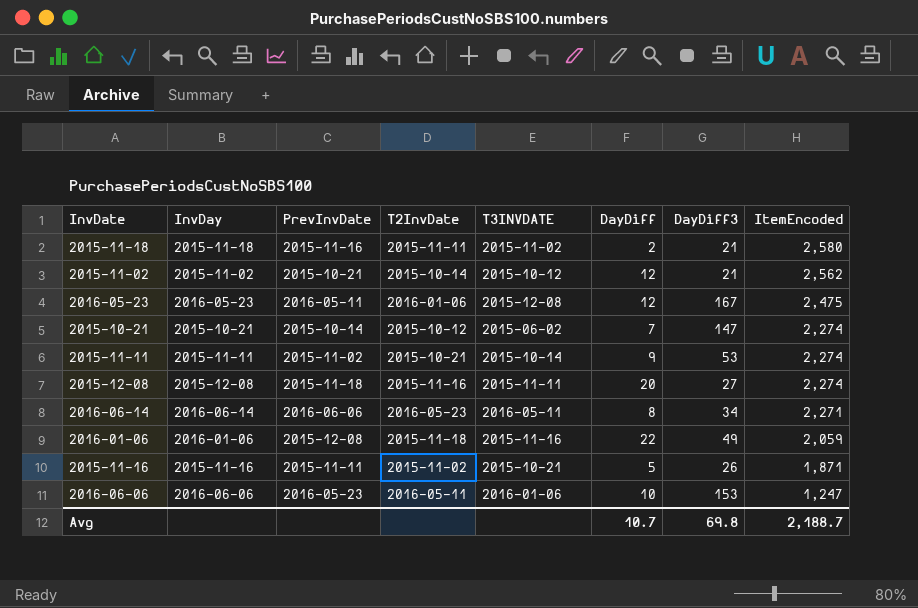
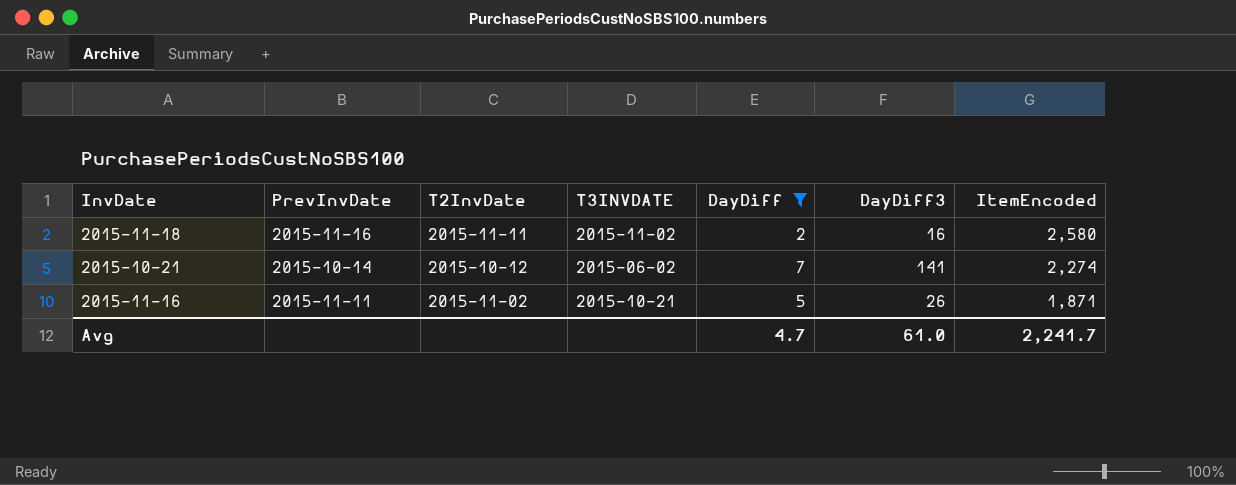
filter: none -> DayDiff <= 7
column InvDay | position: 2 -> none
2015-11-18 | DayDiff3: 21 -> 16
2015-10-21 | DayDiff3: 147 -> 141
Avg | DayDiff: 10.7 -> 4.7
Avg | DayDiff3: 69.8 -> 61.0
Avg | ItemEncoded: 2,188.7 -> 2,241.7

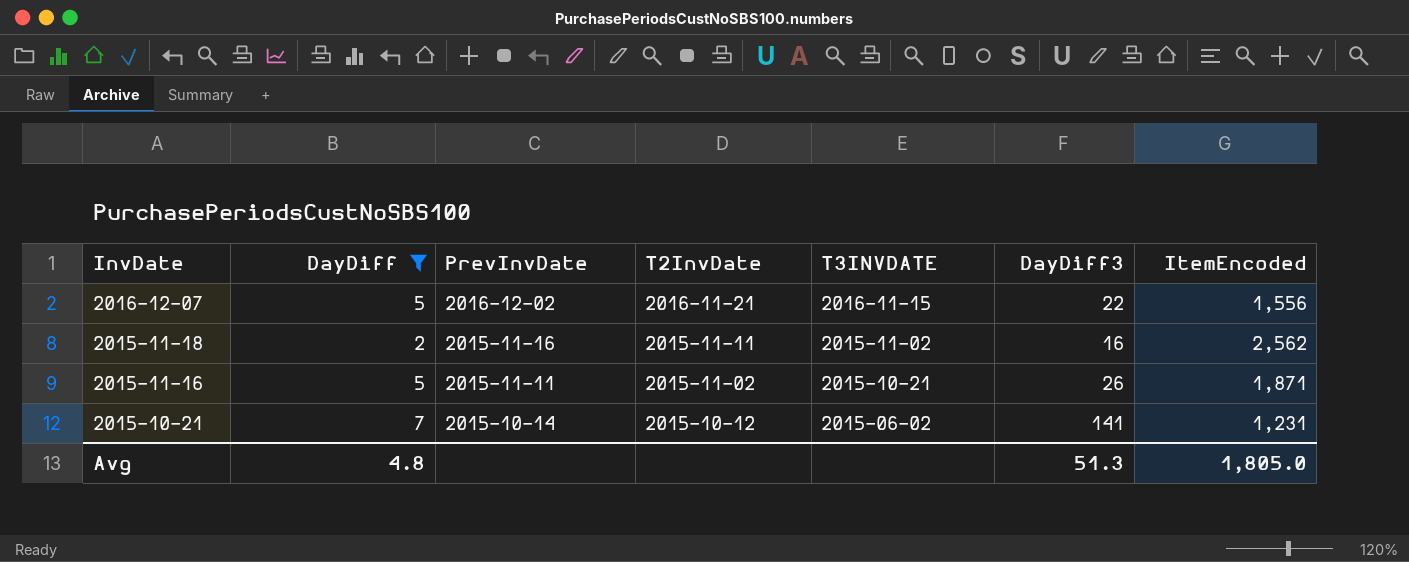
row order: ItemEncoded descending -> InvDate descending
column DayDiff | position: 5 -> 2
row 2016-12-07: none -> 5 | 2016-12-02 | 2016-11-21 | 2016-11-15 | 22 | 1,556
2015-11-18 | ItemEncoded: 2,580 -> 2,562
2015-10-21 | ItemEncoded: 2,274 -> 1,231
Avg | DayDiff: 4.7 -> 4.8
Avg | DayDiff3: 61.0 -> 51.3
Avg | ItemEncoded: 2,241.7 -> 1,805.0

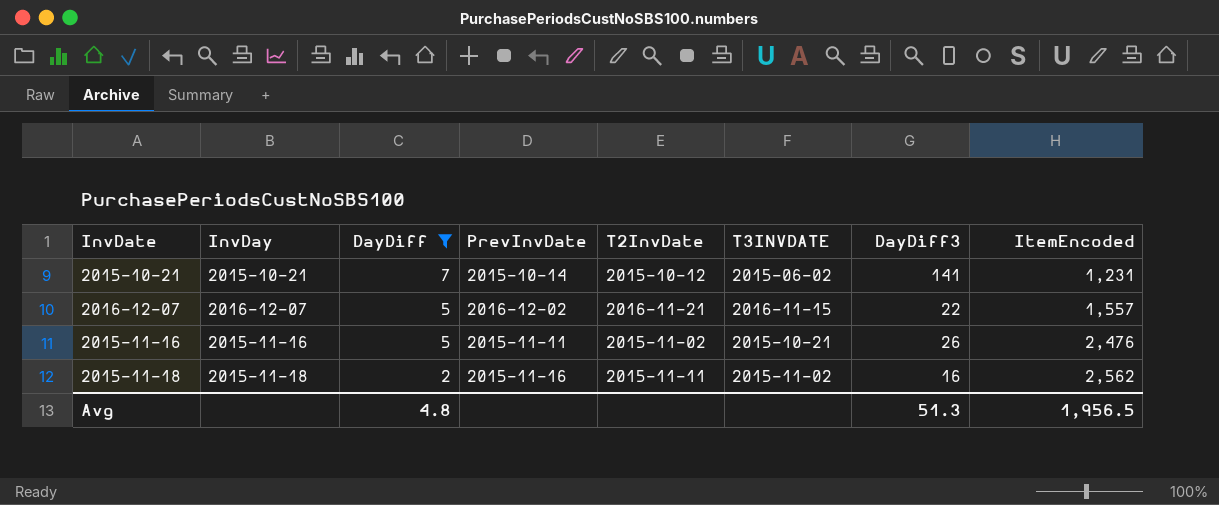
row order: InvDate descending -> DayDiff descending
column InvDay | position: none -> 2
2016-12-07 | ItemEncoded: 1,556 -> 1,557
2015-11-16 | ItemEncoded: 1,871 -> 2,476
Avg | ItemEncoded: 1,805.0 -> 1,956.5

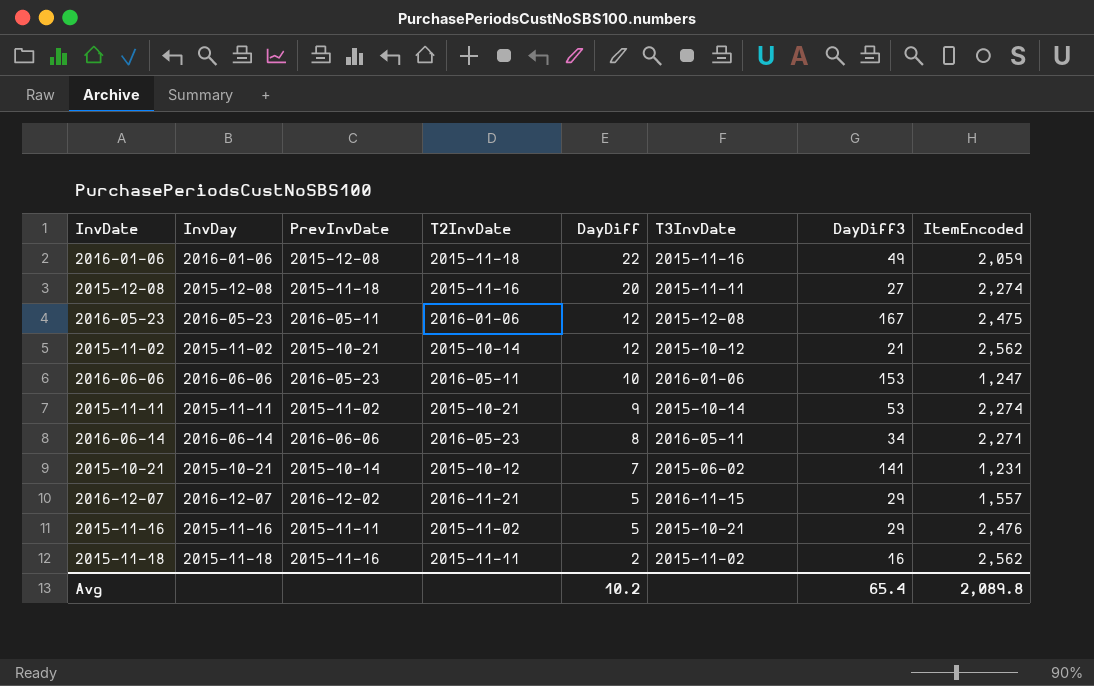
filter: DayDiff <= 7 -> none
column DayDiff | position: 3 -> 5
column name: T3INVDATE -> T3InvDate
2016-12-07 | DayDiff3: 22 -> 29
2015-11-16 | DayDiff3: 26 -> 29
Avg | DayDiff: 4.8 -> 10.2
Avg | DayDiff3: 51.3 -> 65.4
Avg | ItemEncoded: 1,956.5 -> 2,089.8

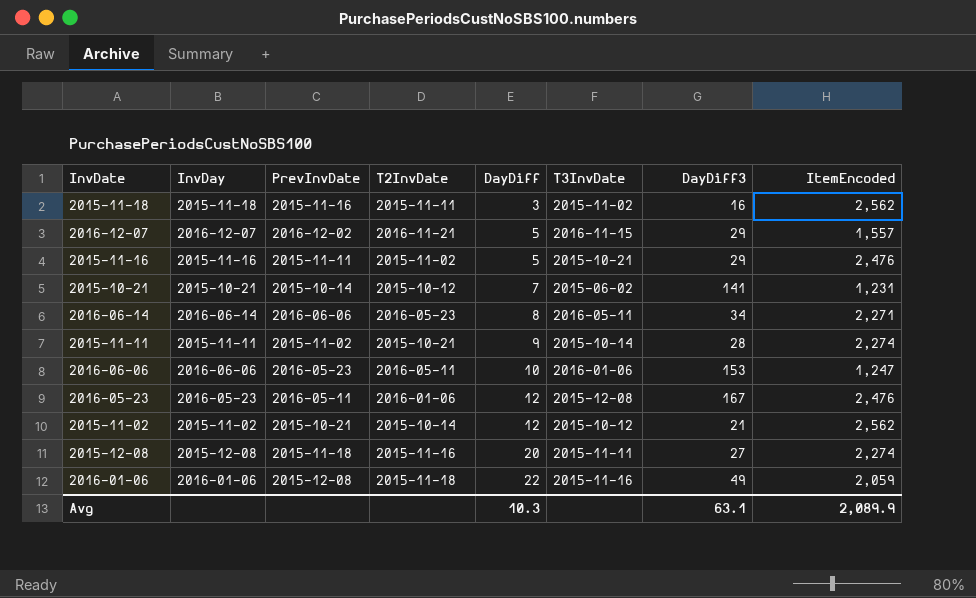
row order: DayDiff descending -> DayDiff ascending
2015-11-18 | DayDiff: 2 -> 3
2015-11-11 | DayDiff3: 53 -> 28
2016-05-23 | ItemEncoded: 2,475 -> 2,476
Avg | DayDiff: 10.2 -> 10.3
Avg | DayDiff3: 65.4 -> 63.1
Avg | ItemEncoded: 2,089.8 -> 2,089.9

